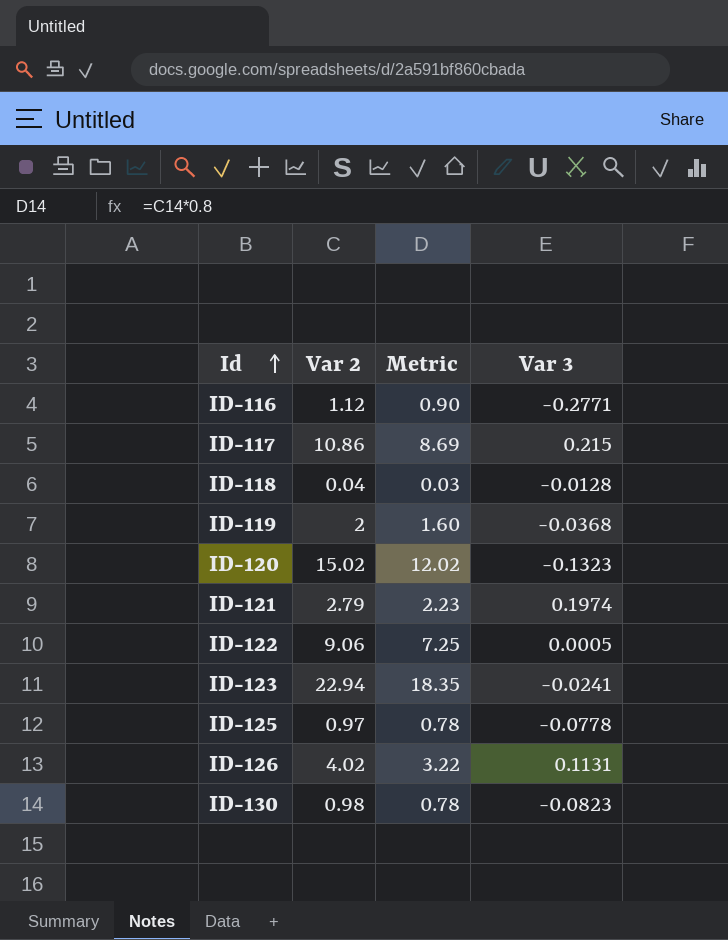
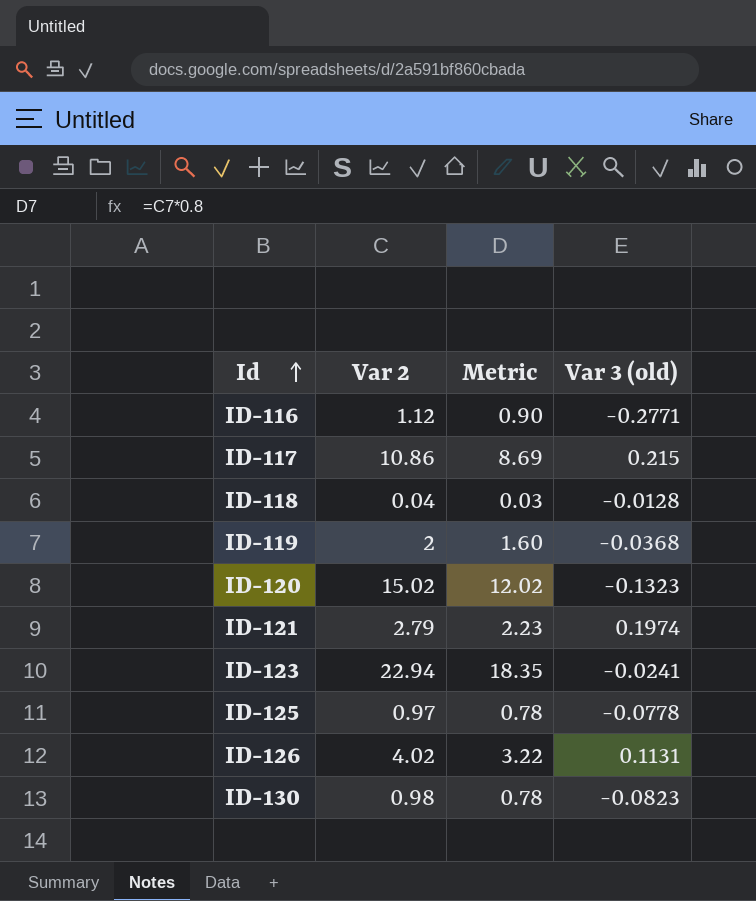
column name: Var 3 -> Var 3 (old)
row ID-122: 9.06 | 7.25 | 0.0005 -> none

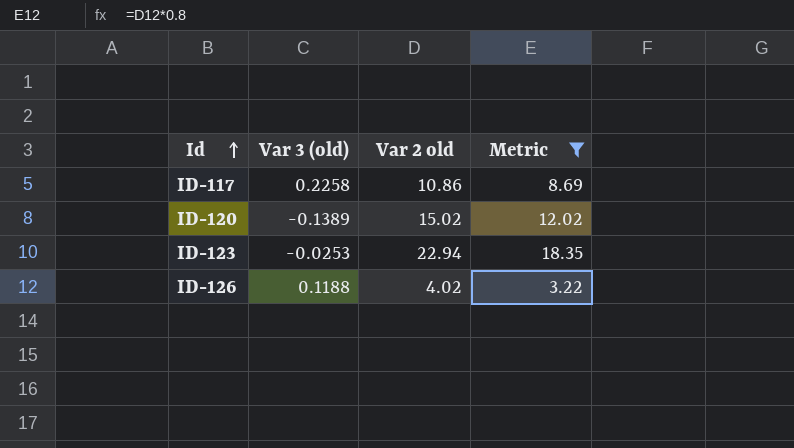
filter: none -> Metric >= 3.22
column Var 3 (old) | position: 4 -> 2
column name: Var 2 -> Var 2 old
ID-117 | Var 3 (old): 0.215 -> 0.2258
ID-120 | Var 3 (old): -0.1323 -> -0.1389
ID-123 | Var 3 (old): -0.0241 -> -0.0253
ID-126 | Var 3 (old): 0.1131 -> 0.1188

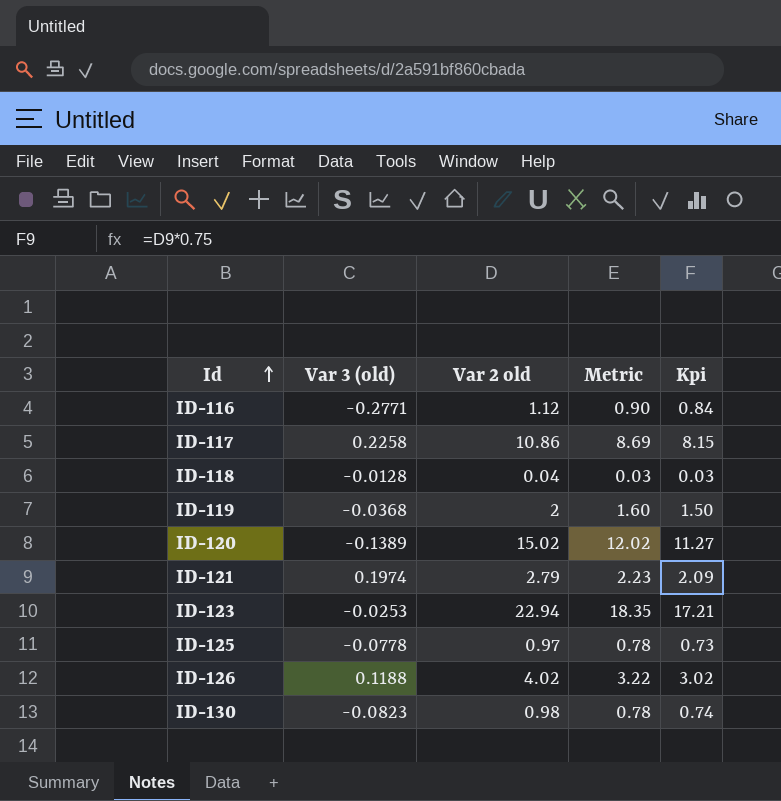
filter: Metric >= 3.22 -> none
column Kpi | formula: none -> [Var 2 old] * 0.75

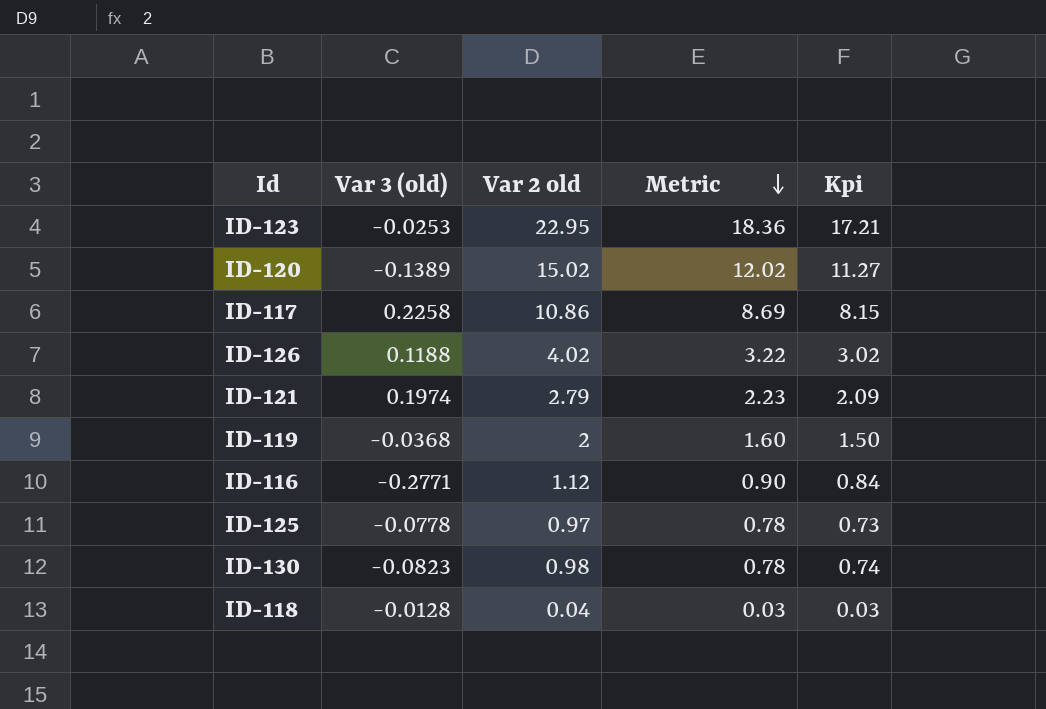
row order: Id ascending -> Metric descending
ID-123 | Var 2 old: 22.94 -> 22.95
ID-123 | Metric: 18.35 -> 18.36

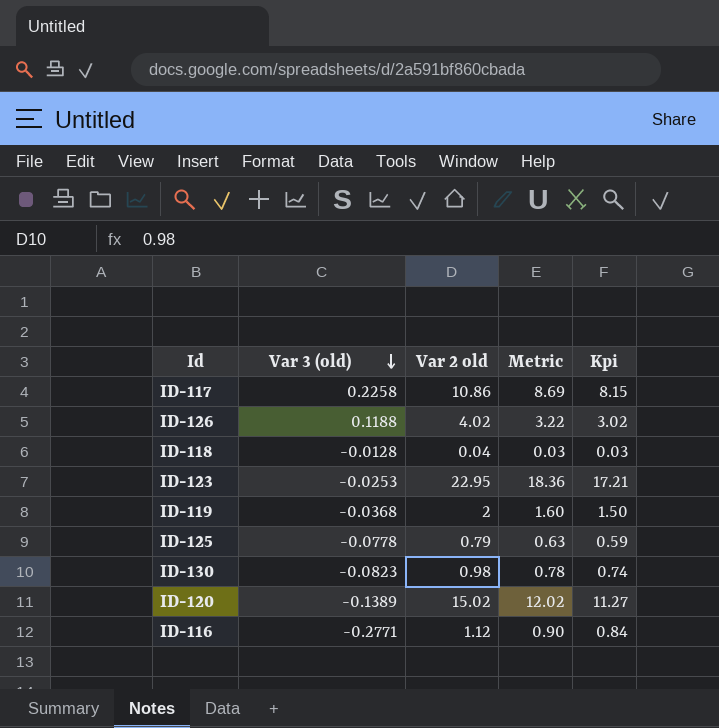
row order: Metric descending -> Var 3 (old) descending
row ID-121: 0.1974 | 2.79 | 2.23 | 2.09 -> none
ID-125 | Var 2 old: 0.97 -> 0.79
ID-125 | Metric: 0.78 -> 0.63
ID-125 | Kpi: 0.73 -> 0.59

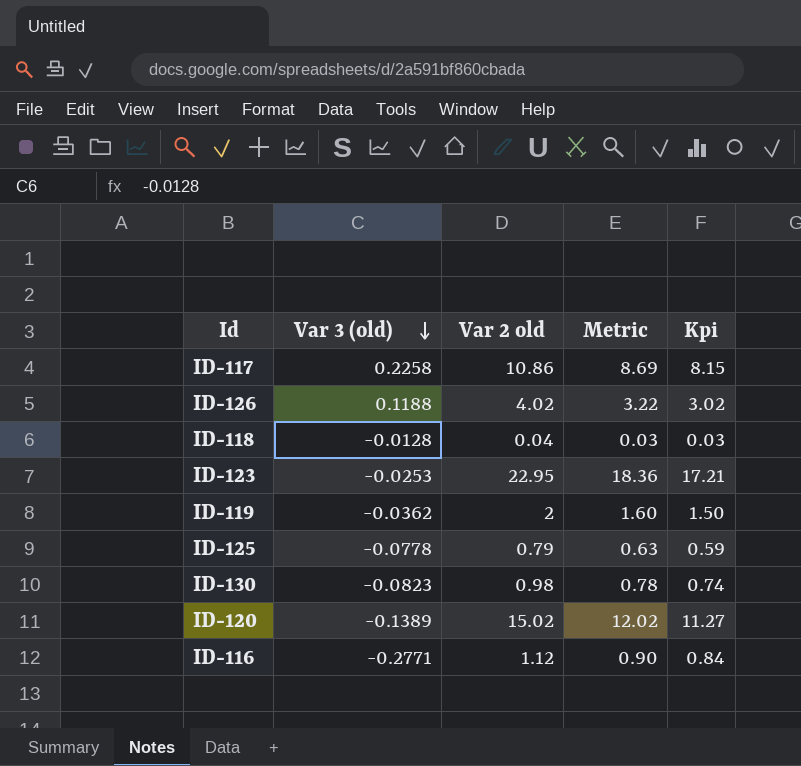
ID-119 | Var 3 (old): -0.0368 -> -0.0362

